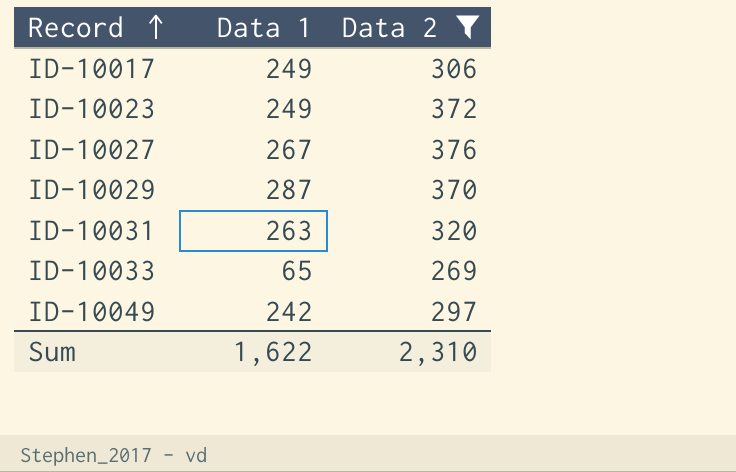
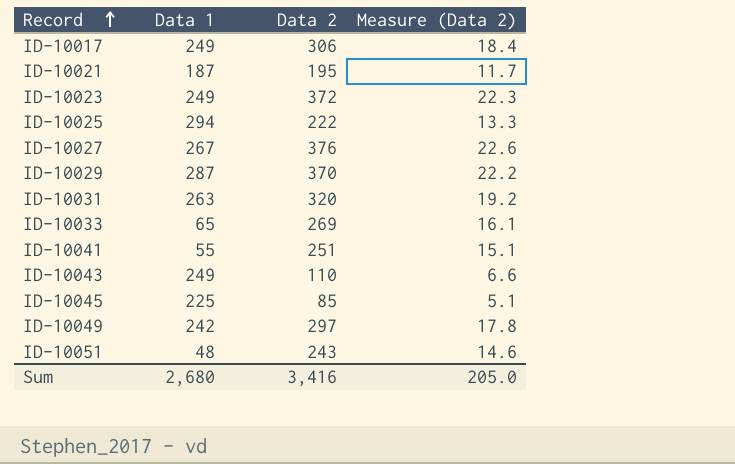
filter: Data 2 >= 269 -> none
column Measure (Data 2) | formula: none -> [Data 2] * 0.06
Sum | Data 1: 1,622 -> 2,680
Sum | Data 2: 2,310 -> 3,416

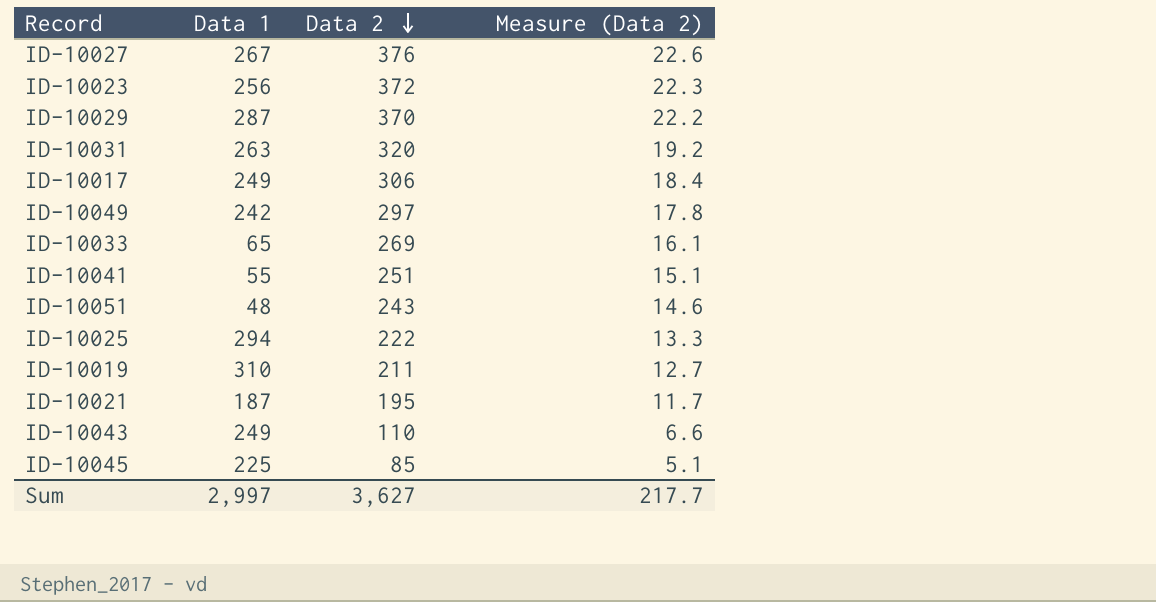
row order: Record ascending -> Data 2 descending
ID-10023 | Data 1: 249 -> 256
row ID-10019: none -> 310 | 211 | 12.7
Sum | Data 1: 2,680 -> 2,997
Sum | Data 2: 3,416 -> 3,627
Sum | Measure (Data 2): 205.0 -> 217.7

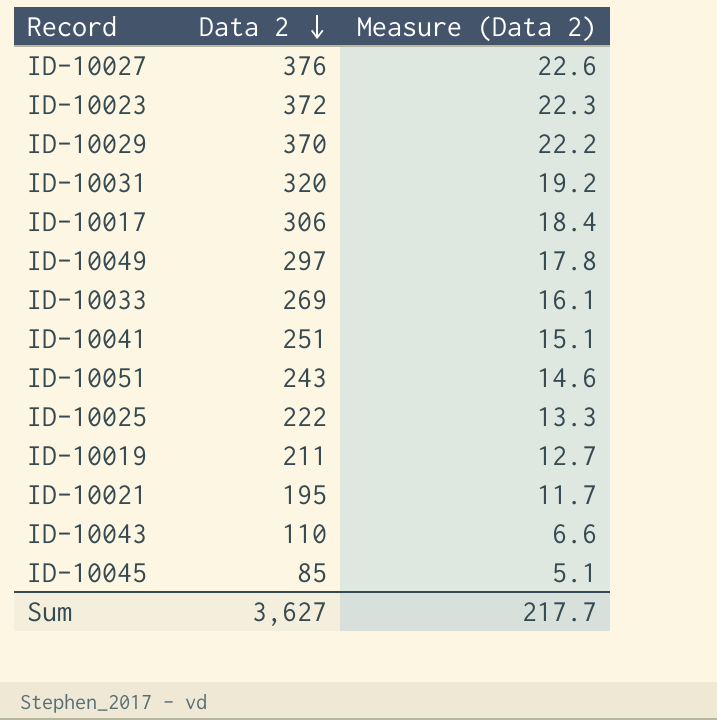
column Data 1 | position: 2 -> none

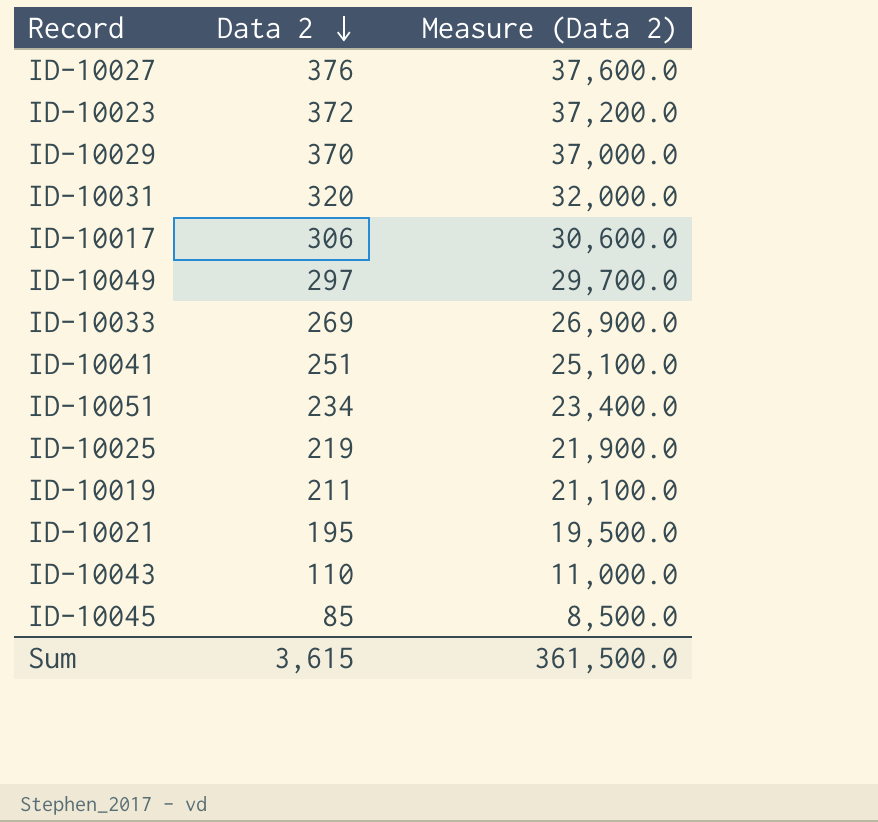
column Measure (Data 2) | formula: [Data 2] * 0.06 -> [Data 2] * 100
ID-10051 | Data 2: 243 -> 234
ID-10025 | Data 2: 222 -> 219
Sum | Data 2: 3,627 -> 3,615
Sum | Measure (Data 2): 217.7 -> 361,500.0

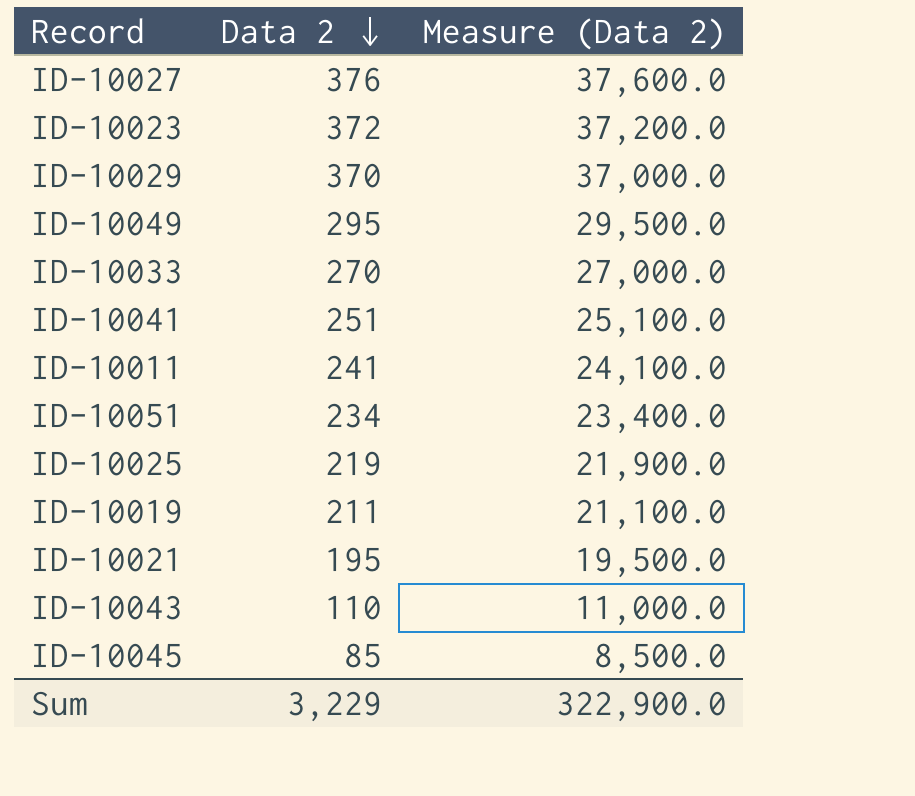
row ID-10031: 320 | 32,000.0 -> none
row ID-10017: 306 | 30,600.0 -> none
ID-10049 | Data 2: 297 -> 295
ID-10049 | Measure (Data 2): 29,700.0 -> 29,500.0
ID-10033 | Data 2: 269 -> 270
ID-10033 | Measure (Data 2): 26,900.0 -> 27,000.0
row ID-10011: none -> 241 | 24,100.0
Sum | Data 2: 3,615 -> 3,229
Sum | Measure (Data 2): 361,500.0 -> 322,900.0

